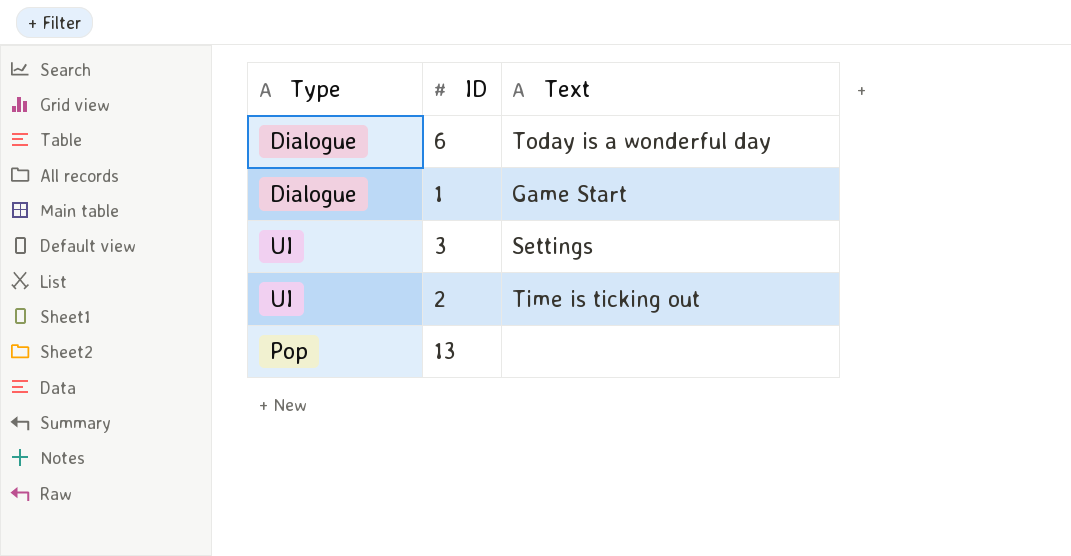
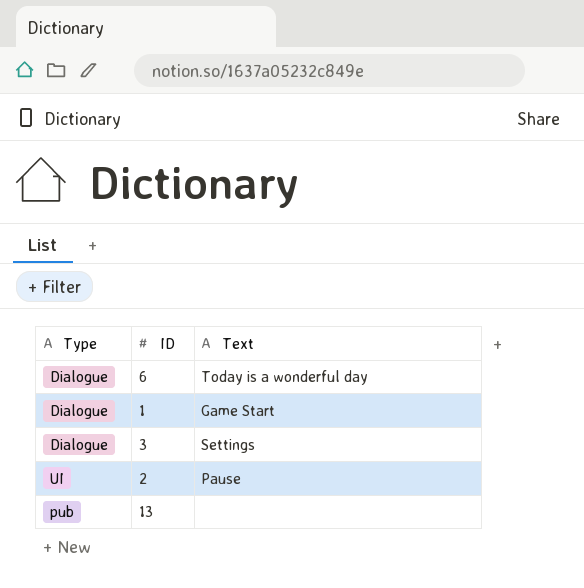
3 | Type: UI -> Dialogue
2 | Text: Time is ticking out -> Pause
13 | Type: Pop -> pub

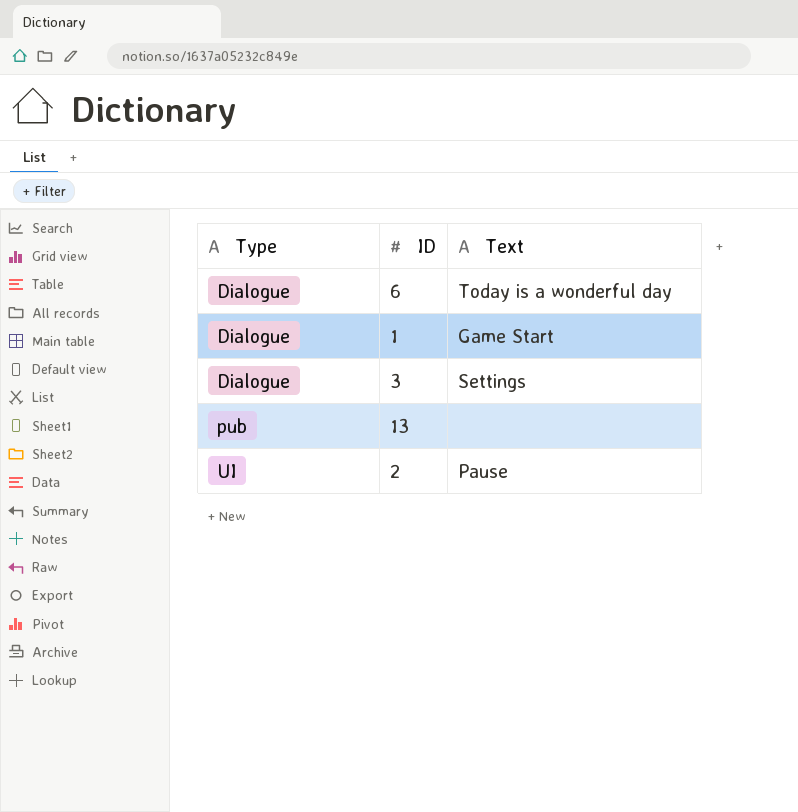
row order: none -> Type ascending

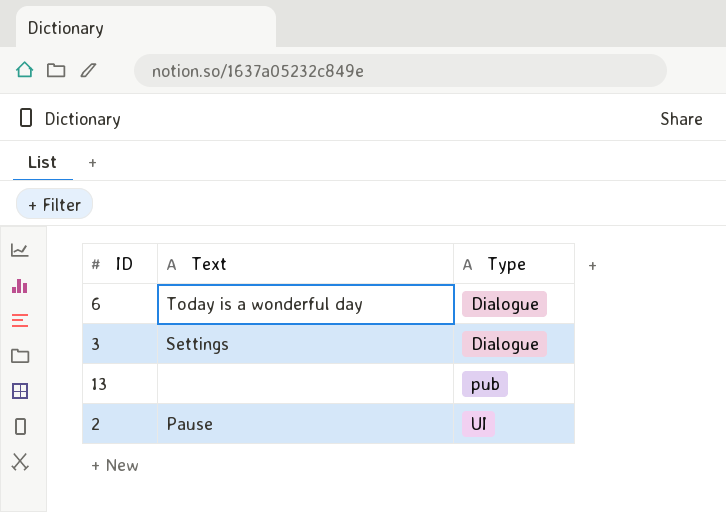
column Type | position: 1 -> 3
row 1: Dialogue | Game Start -> none

